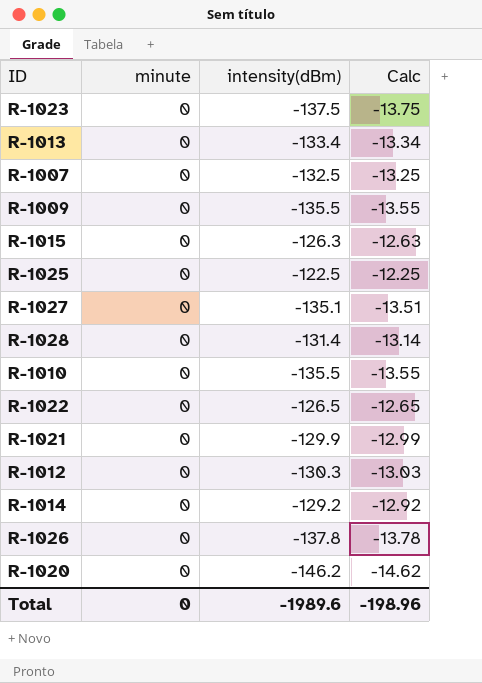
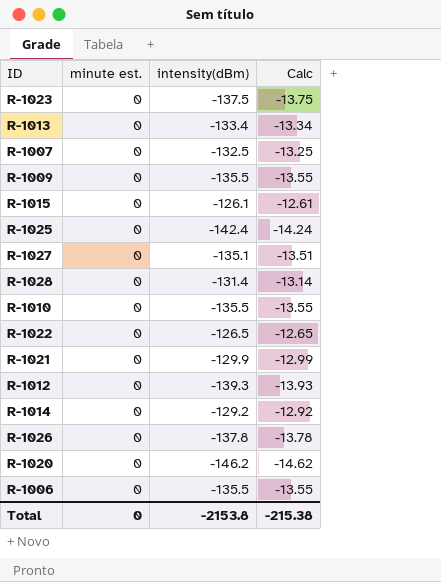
column name: minute -> minute est.
R-1015 | intensity(dBm): -126.3 -> -126.1
R-1015 | Calc: -12.63 -> -12.61
R-1025 | intensity(dBm): -122.5 -> -142.4
R-1025 | Calc: -12.25 -> -14.24
R-1012 | intensity(dBm): -130.3 -> -139.3
R-1012 | Calc: -13.03 -> -13.93
row R-1006: none -> 0 | -135.5 | -13.55
Total | intensity(dBm): -1989.6 -> -2153.8
Total | Calc: -198.96 -> -215.38

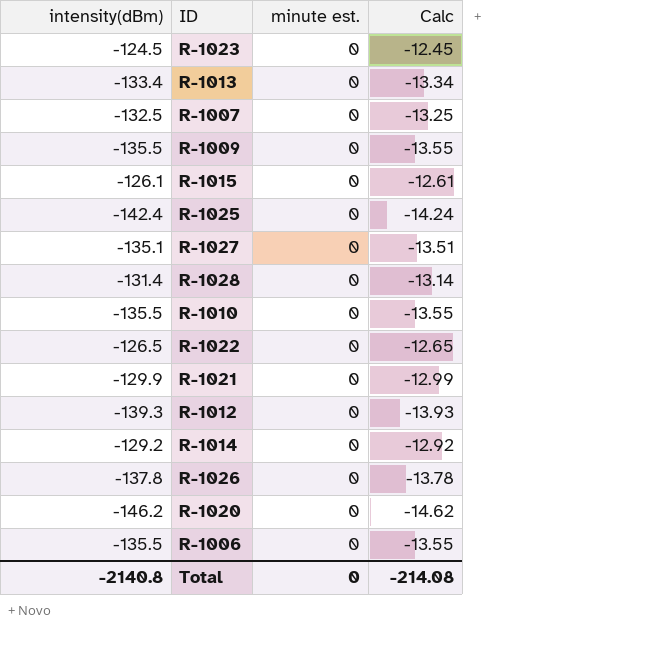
column intensity(dBm) | position: 3 -> 1
R-1023 | intensity(dBm): -137.5 -> -124.5
R-1023 | Calc: -13.75 -> -12.45
Total | intensity(dBm): -2153.8 -> -2140.8
Total | Calc: -215.38 -> -214.08

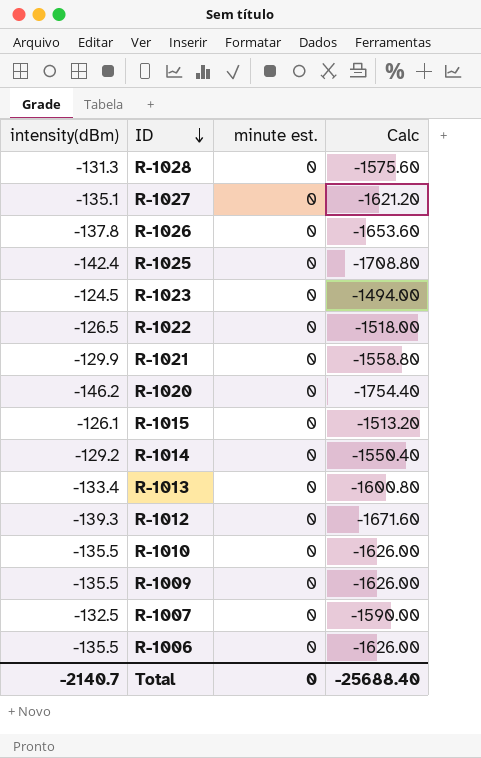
row order: none -> ID descending
column Calc | formula: [intensity(dBm)] * 0.1 -> [intensity(dBm)] * 12
R-1028 | intensity(dBm): -131.4 -> -131.3
Total | intensity(dBm): -2140.8 -> -2140.7
Total | Calc: -214.08 -> -25688.40

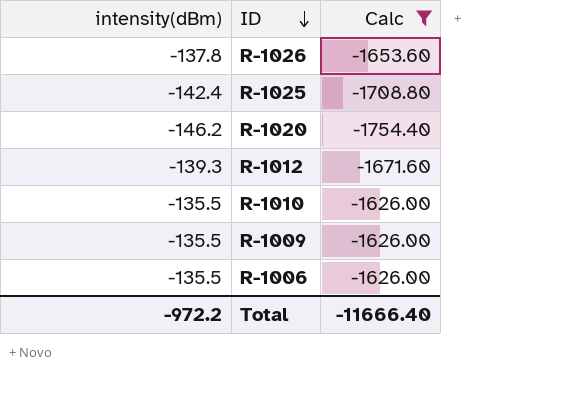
filter: none -> Calc <= -1626.00
column minute est. | position: 3 -> none
Total | intensity(dBm): -2140.7 -> -972.2
Total | Calc: -25688.40 -> -11666.40

